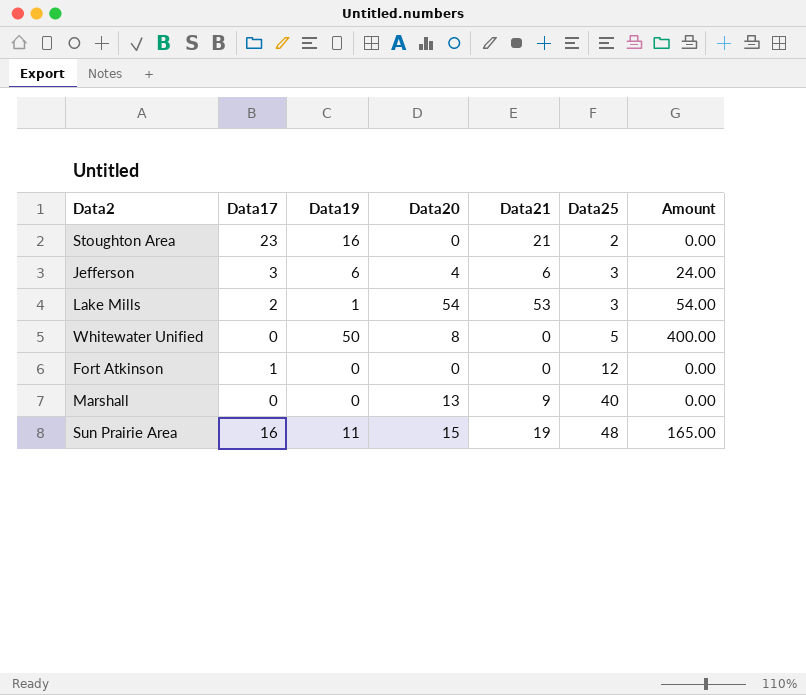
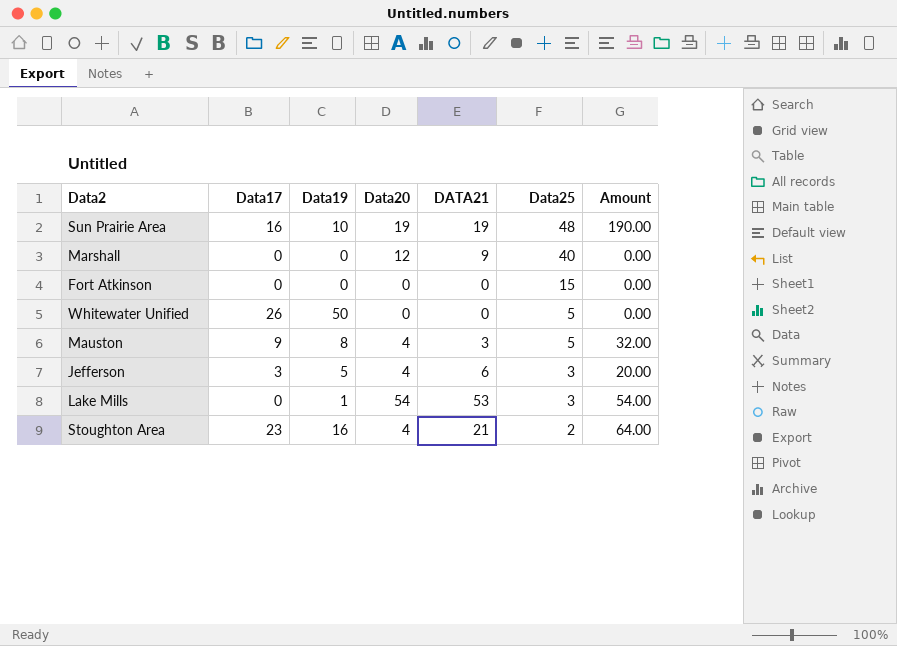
row order: Data25 ascending -> Data25 descending
column name: Data21 -> DATA21
Sun Prairie Area | Data19: 11 -> 10
Sun Prairie Area | Data20: 15 -> 19
Sun Prairie Area | Amount: 165.00 -> 190.00
Marshall | Data20: 13 -> 12
Fort Atkinson | Data17: 1 -> 0
Fort Atkinson | Data25: 12 -> 15
Whitewater Unified | Data17: 0 -> 26
Whitewater Unified | Data20: 8 -> 0
Whitewater Unified | Amount: 400.00 -> 0.00
row Mauston: none -> 9 | 8 | 4 | 3 | 5 | 32.00
Jefferson | Data19: 6 -> 5
Jefferson | Amount: 24.00 -> 20.00
Lake Mills | Data17: 2 -> 0
Stoughton Area | Data20: 0 -> 4
Stoughton Area | Amount: 0.00 -> 64.00

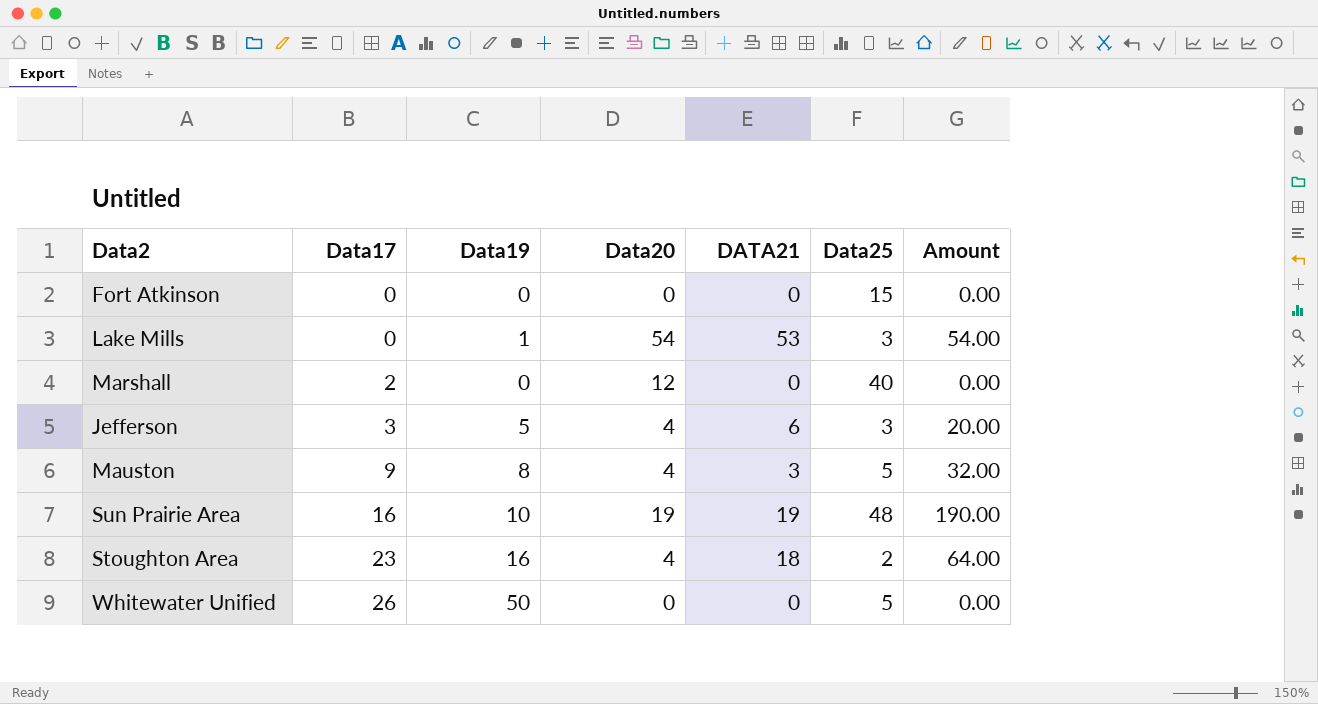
row order: Data25 descending -> Data17 ascending
Marshall | Data17: 0 -> 2
Marshall | DATA21: 9 -> 0
Stoughton Area | DATA21: 21 -> 18

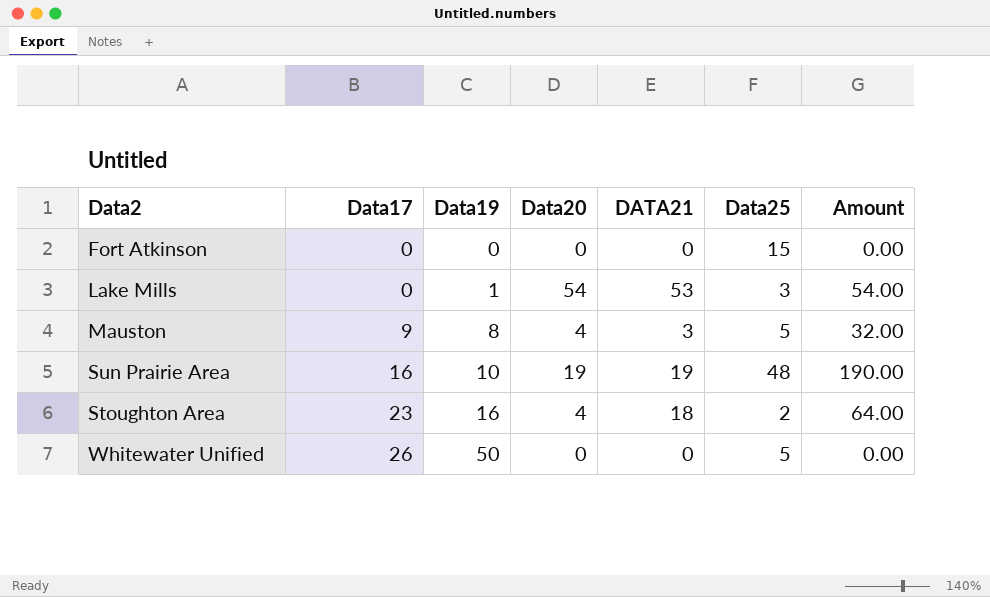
row Marshall: 2 | 0 | 12 | 0 | 40 | 0.00 -> none
row Jefferson: 3 | 5 | 4 | 6 | 3 | 20.00 -> none

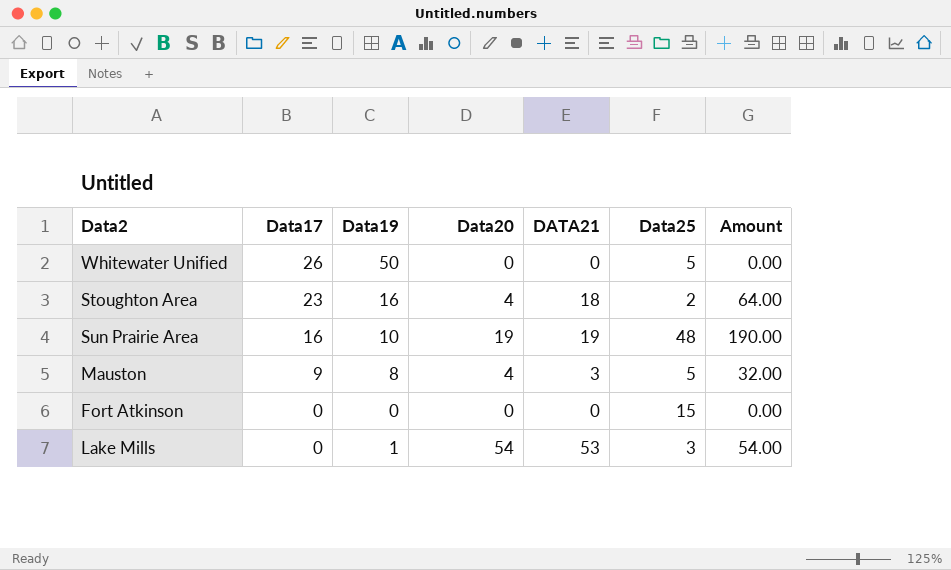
row order: Data17 ascending -> Data17 descending

